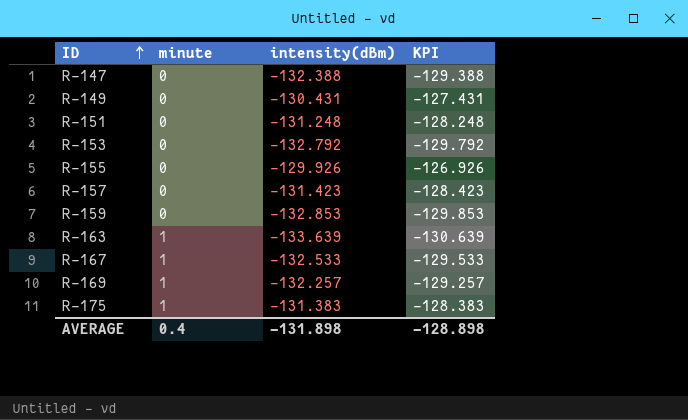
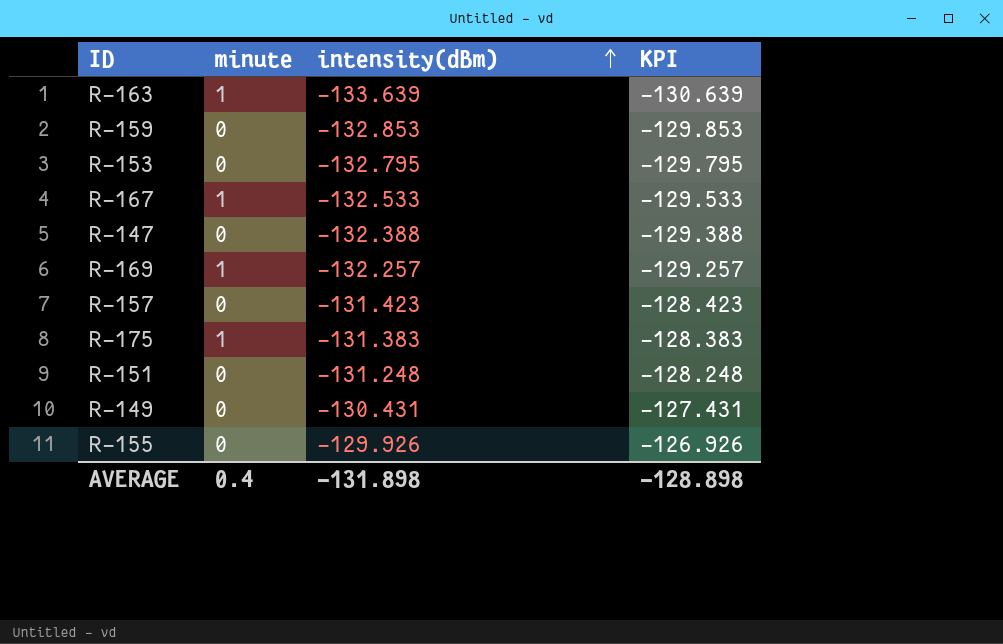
row order: ID ascending -> intensity(dBm) ascending
R-153 | intensity(dBm): -132.792 -> -132.795
R-153 | KPI: -129.792 -> -129.795

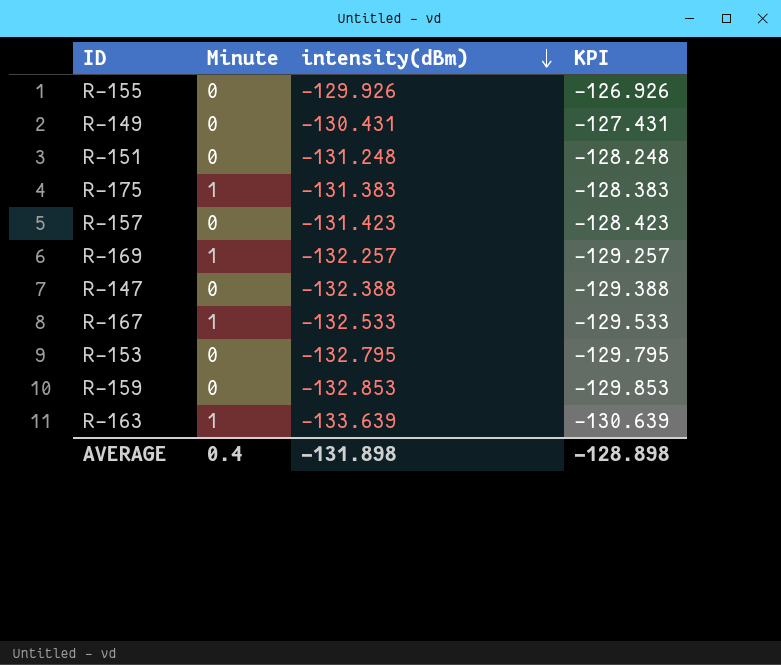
row order: intensity(dBm) ascending -> intensity(dBm) descending
column name: minute -> Minute

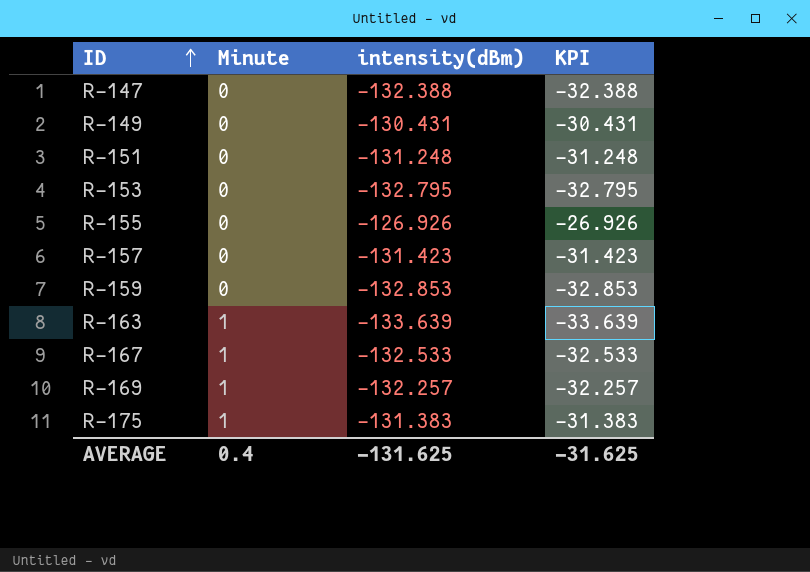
row order: intensity(dBm) descending -> ID ascending
column KPI | formula: [intensity(dBm)] + 3 -> [intensity(dBm)] + 100
R-155 | intensity(dBm): -129.926 -> -126.926
AVERAGE | intensity(dBm): -131.898 -> -131.625
AVERAGE | KPI: -128.898 -> -31.625

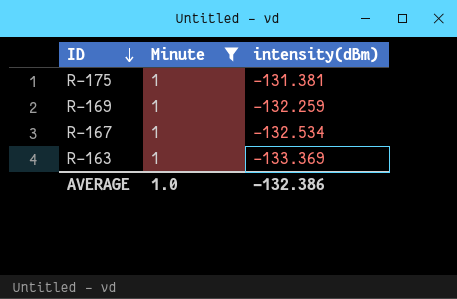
filter: none -> Minute = 1
row order: ID ascending -> ID descending
column KPI | formula: [intensity(dBm)] + 100 -> none
R-175 | intensity(dBm): -131.383 -> -131.381
R-169 | intensity(dBm): -132.257 -> -132.259
R-167 | intensity(dBm): -132.533 -> -132.534
R-163 | intensity(dBm): -133.639 -> -133.369
AVERAGE | Minute: 0.4 -> 1.0
AVERAGE | intensity(dBm): -131.625 -> -132.386

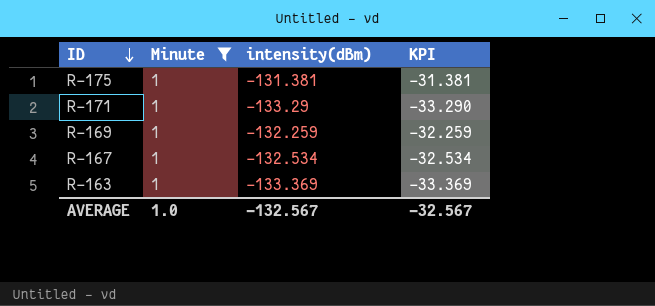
column KPI | formula: none -> [intensity(dBm)] + 100
row R-171: none -> 1 | -133.29 | -33.290
AVERAGE | intensity(dBm): -132.386 -> -132.567

